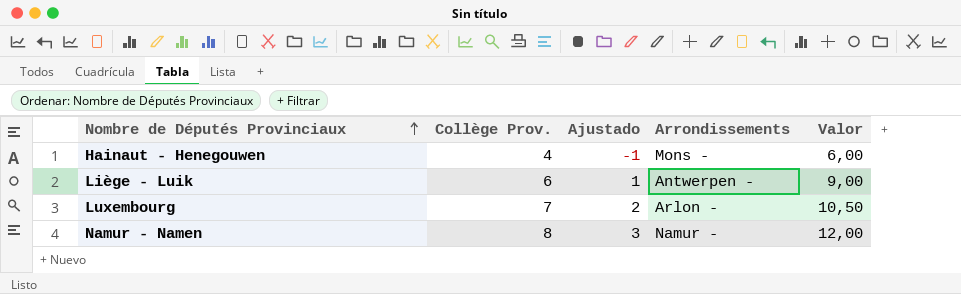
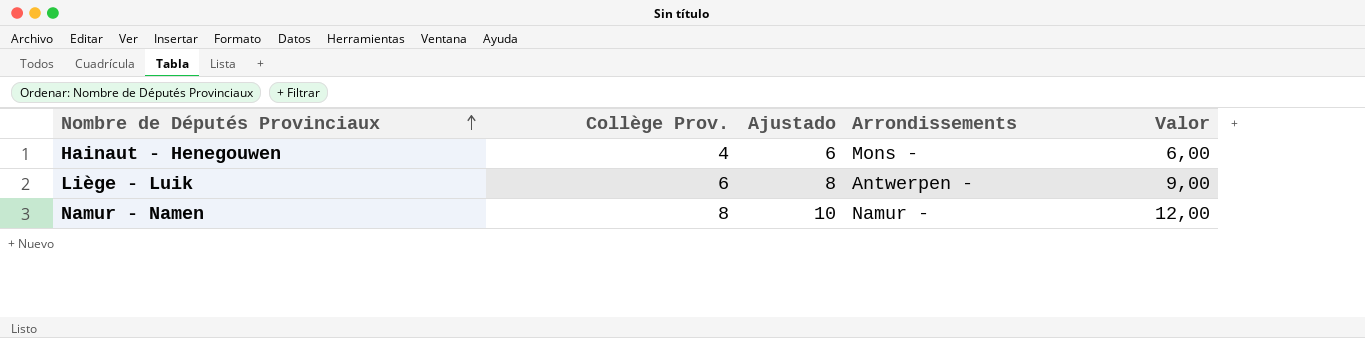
column Ajustado | formula: [Collège Prov.] - 5 -> [Collège Prov.] + 2
row Luxembourg: 7 | 2 | Arlon - | 10,50 -> none

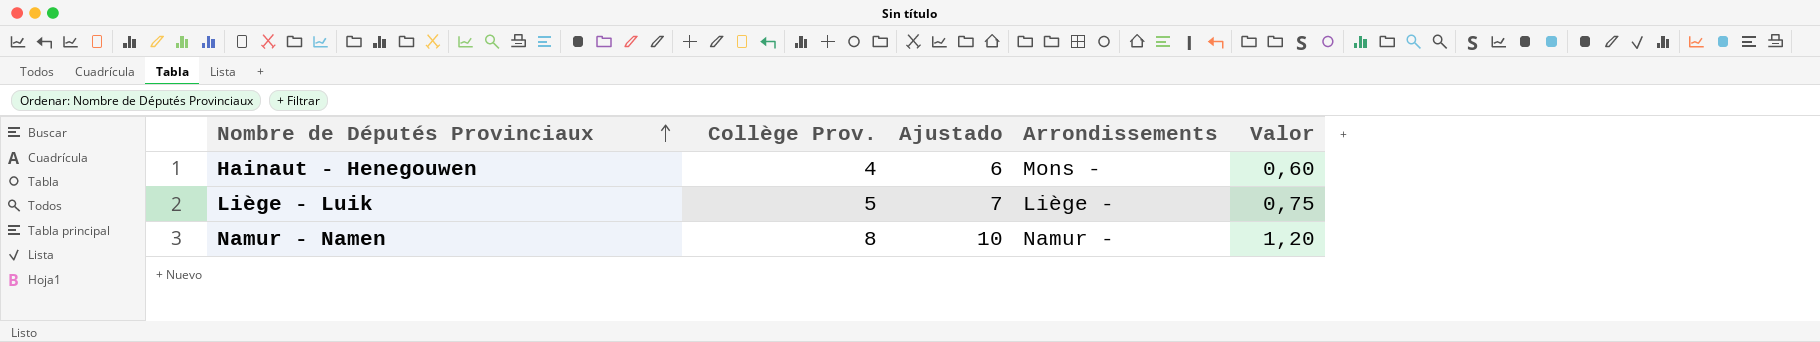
column Valor | formula: [Collège Prov.] * 1,5 -> [Collège Prov.] * 0,15
Liège - Luik | Collège Prov.: 6 -> 5
Liège - Luik | Ajustado: 8 -> 7
Liège - Luik | Arrondissements: Antwerpen - -> Liège -

